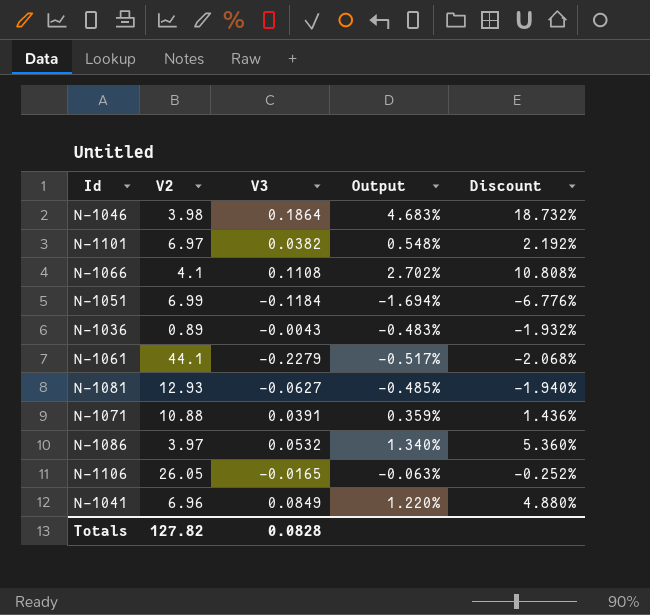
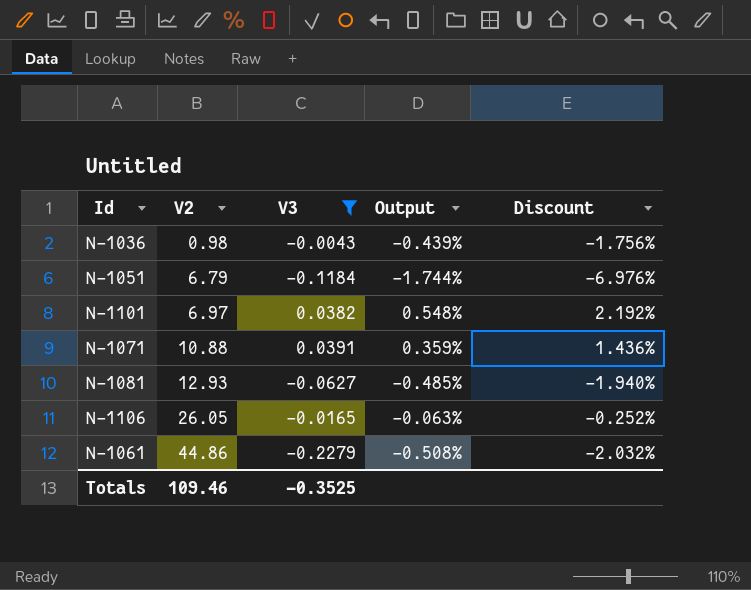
filter: none -> V3 <= 0.0391
row order: none -> V2 ascending
N-1036 | V2: 0.89 -> 0.98
N-1036 | Output: -0.483% -> -0.439%
N-1036 | Discount: -1.932% -> -1.756%
N-1051 | V2: 6.99 -> 6.79
N-1051 | Output: -1.694% -> -1.744%
N-1051 | Discount: -6.776% -> -6.976%
N-1061 | V2: 44.1 -> 44.86
N-1061 | Output: -0.517% -> -0.508%
N-1061 | Discount: -2.068% -> -2.032%
Totals | V2: 127.82 -> 109.46
Totals | V3: 0.0828 -> -0.3525

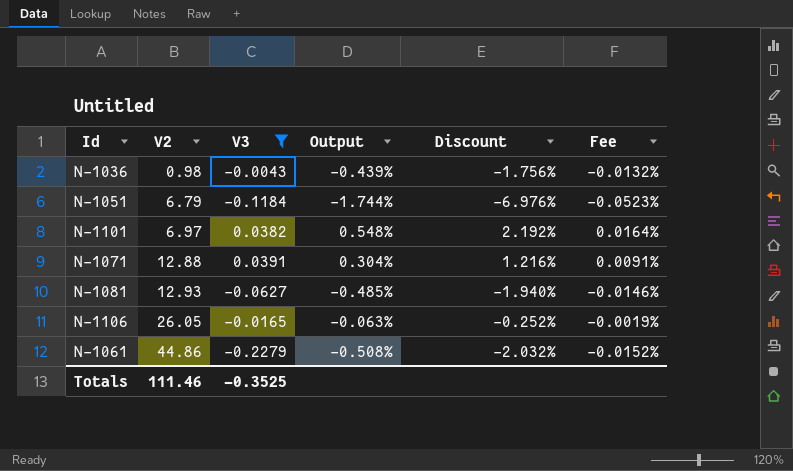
column Fee | formula: none -> [Output] * 0.03
N-1071 | V2: 10.88 -> 12.88
N-1071 | Output: 0.359% -> 0.304%
N-1071 | Discount: 1.436% -> 1.216%
Totals | V2: 109.46 -> 111.46

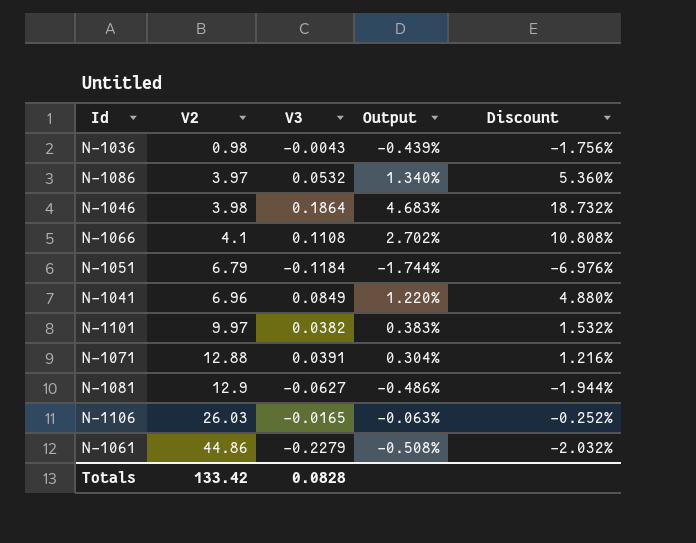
filter: V3 <= 0.0391 -> none
column Fee | formula: [Output] * 0.03 -> none
N-1101 | V2: 6.97 -> 9.97
N-1101 | Output: 0.548% -> 0.383%
N-1101 | Discount: 2.192% -> 1.532%
N-1081 | V2: 12.93 -> 12.9
N-1081 | Output: -0.485% -> -0.486%
N-1081 | Discount: -1.940% -> -1.944%
N-1106 | V2: 26.05 -> 26.03
Totals | V2: 111.46 -> 133.42
Totals | V3: -0.3525 -> 0.0828

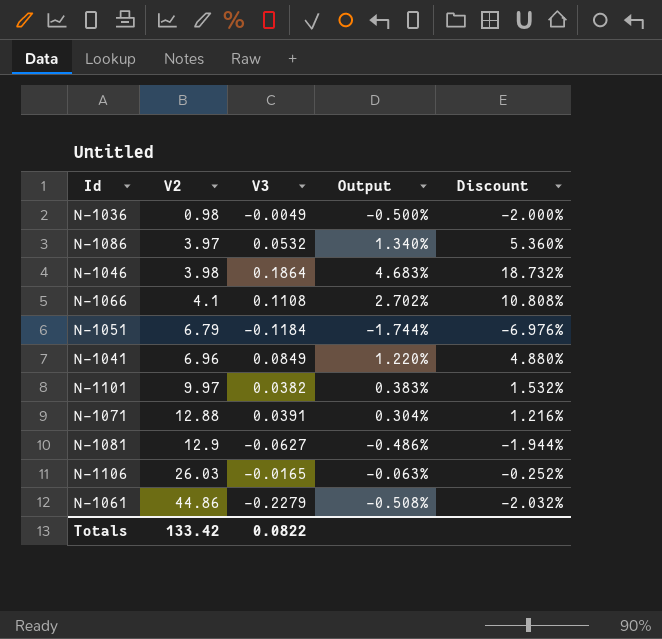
N-1036 | V3: -0.0043 -> -0.0049
N-1036 | Output: -0.439% -> -0.500%
N-1036 | Discount: -1.756% -> -2.000%
Totals | V3: 0.0828 -> 0.0822

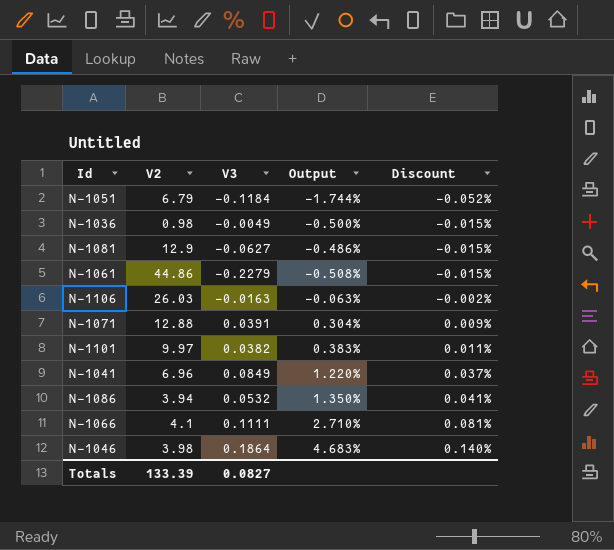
row order: V2 ascending -> Discount ascending
column Discount | formula: [Output] * 4 -> [Output] * 0.03
N-1106 | V3: -0.0165 -> -0.0163
N-1086 | V2: 3.97 -> 3.94
N-1086 | Output: 1.340% -> 1.350%
N-1066 | V3: 0.1108 -> 0.1111
N-1066 | Output: 2.702% -> 2.710%
Totals | V2: 133.42 -> 133.39
Totals | V3: 0.0822 -> 0.0827

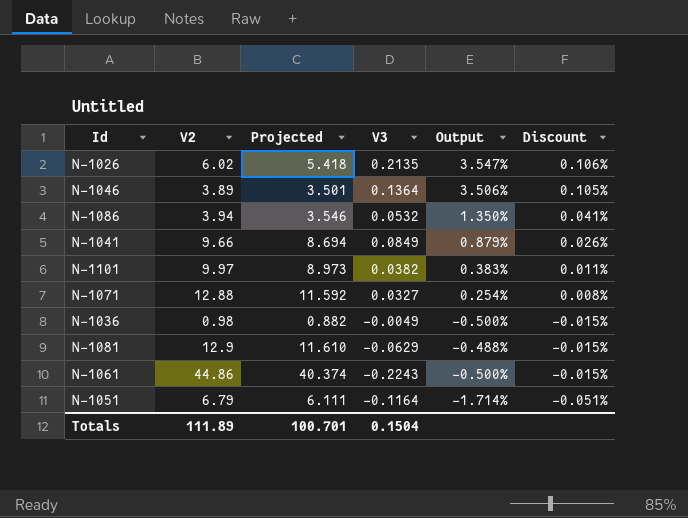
row order: Discount ascending -> Discount descending
column Projected | formula: none -> [V2] * 0.9
row N-1106: 26.03 | -0.0163 | -0.063% | -0.002% -> none
row N-1066: 4.1 | 0.1111 | 2.710% | 0.081% -> none
row N-1026: none -> 6.02 | 5.418 | 0.2135 | 3.547% | 0.106%
N-1046 | V2: 3.98 -> 3.89
N-1046 | V3: 0.1864 -> 0.1364
N-1046 | Output: 4.683% -> 3.506%
N-1046 | Discount: 0.140% -> 0.105%
N-1041 | V2: 6.96 -> 9.66
N-1041 | Output: 1.220% -> 0.879%
N-1041 | Discount: 0.037% -> 0.026%
N-1071 | V3: 0.0391 -> 0.0327
N-1071 | Output: 0.304% -> 0.254%
N-1071 | Discount: 0.009% -> 0.008%
N-1081 | V3: -0.0627 -> -0.0629
N-1081 | Output: -0.486% -> -0.488%
N-1061 | V3: -0.2279 -> -0.2243
N-1061 | Output: -0.508% -> -0.500%
N-1051 | V3: -0.1184 -> -0.1164
N-1051 | Output: -1.744% -> -1.714%
N-1051 | Discount: -0.052% -> -0.051%
Totals | V2: 133.39 -> 111.89
Totals | V3: 0.0827 -> 0.1504

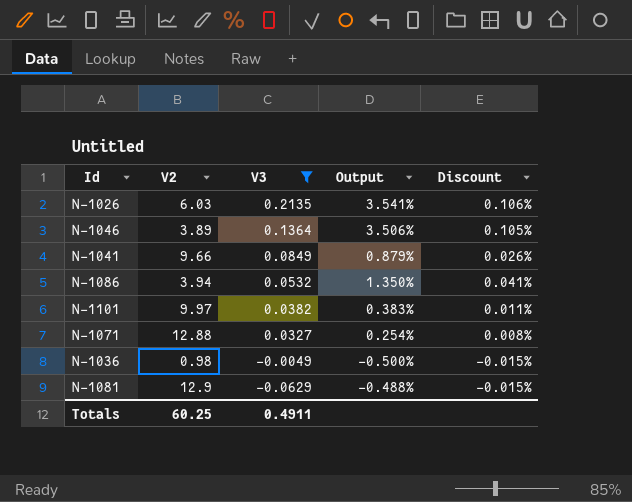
filter: none -> V3 >= -0.0629
row order: Discount descending -> V3 descending
column Projected | formula: [V2] * 0.9 -> none
N-1026 | V2: 6.02 -> 6.03
N-1026 | Output: 3.547% -> 3.541%
Totals | V2: 111.89 -> 60.25
Totals | V3: 0.1504 -> 0.4911

